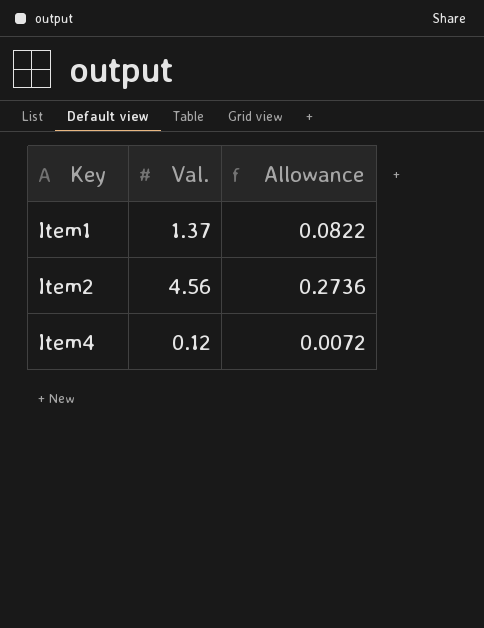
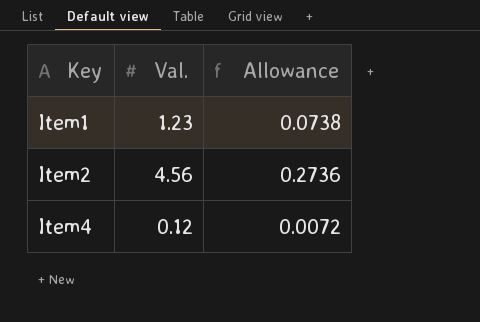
Item1 | Val.: 1.37 -> 1.23
Item1 | Allowance: 0.0822 -> 0.0738

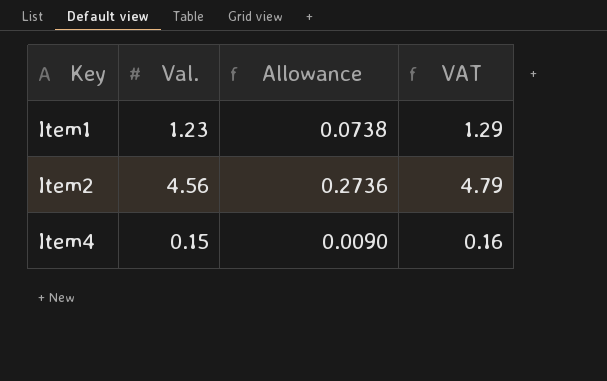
column VAT | formula: none -> [Val.] * 1.05
Item4 | Val.: 0.12 -> 0.15
Item4 | Allowance: 0.0072 -> 0.0090

